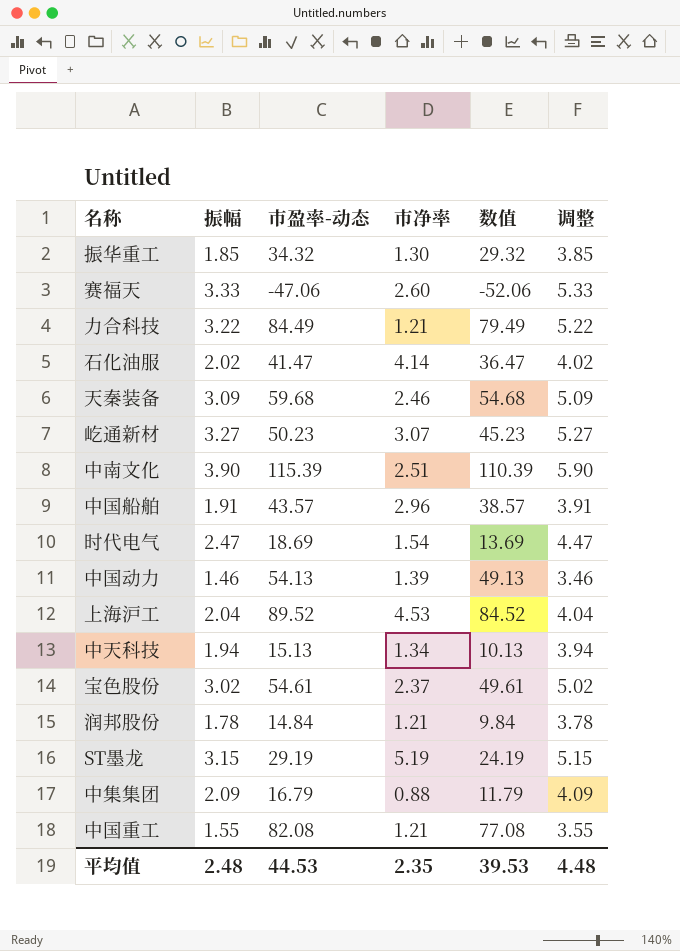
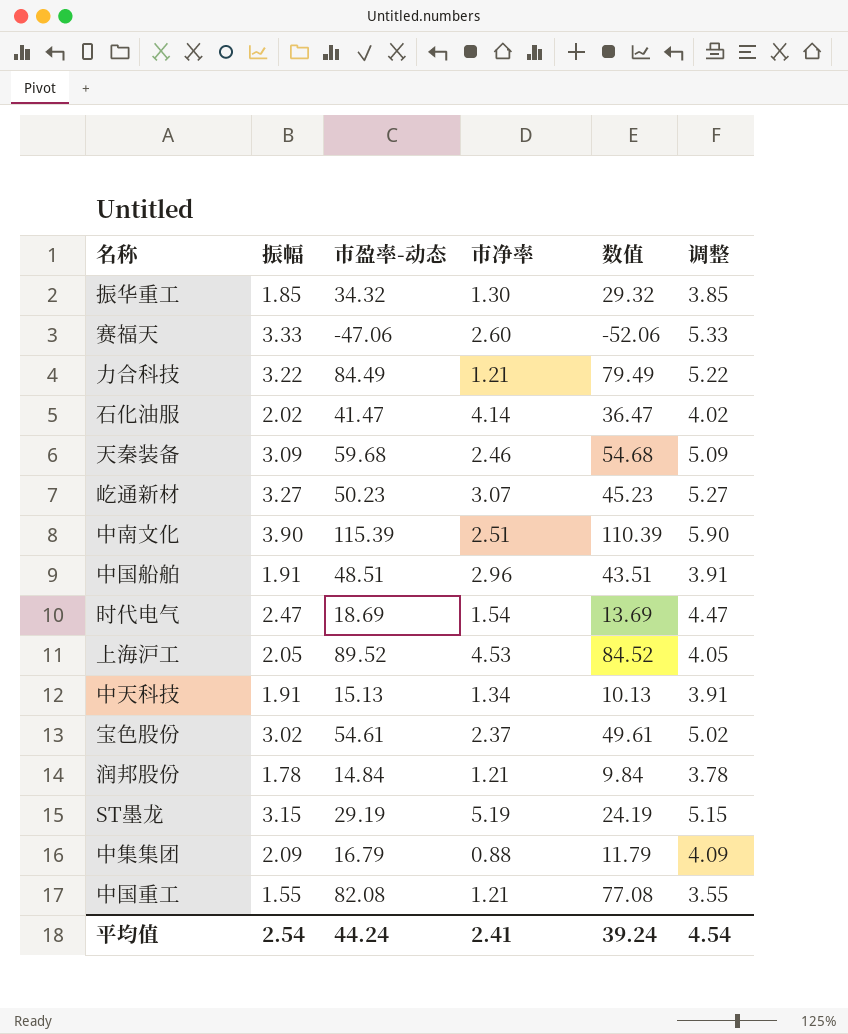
row 中国动力: 1.46 | 54.13 | 1.39 | 49.13 | 3.46 -> none
中国船舶 | 市盈率-动态: 43.57 -> 48.51
中国船舶 | 数值: 38.57 -> 43.51
上海沪工 | 振幅: 2.04 -> 2.05
上海沪工 | 调整: 4.04 -> 4.05
中天科技 | 振幅: 1.94 -> 1.91
中天科技 | 调整: 3.94 -> 3.91
平均值 | 振幅: 2.48 -> 2.54
平均值 | 市盈率-动态: 44.53 -> 44.24
平均值 | 市净率: 2.35 -> 2.41
平均值 | 数值: 39.53 -> 39.24
平均值 | 调整: 4.48 -> 4.54

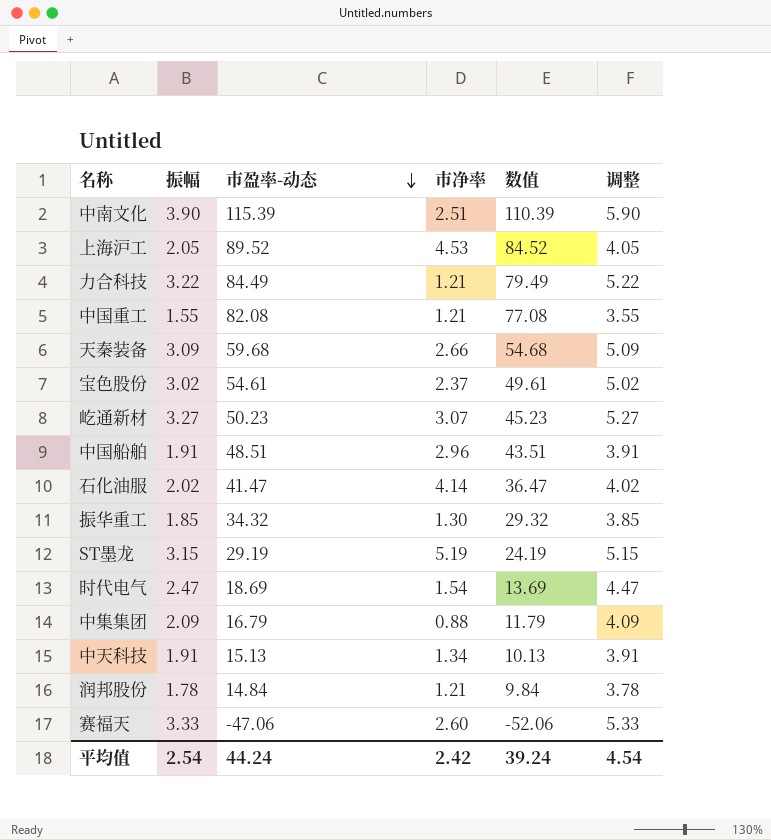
row order: none -> 市盈率-动态 descending
天秦装备 | 市净率: 2.46 -> 2.66
平均值 | 市净率: 2.41 -> 2.42

